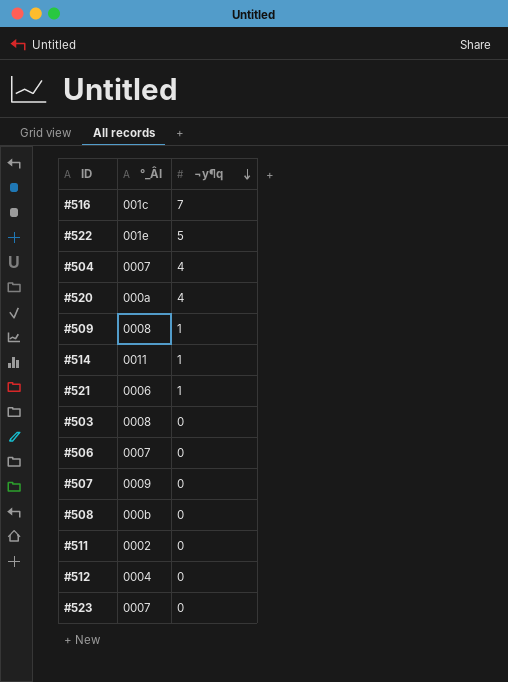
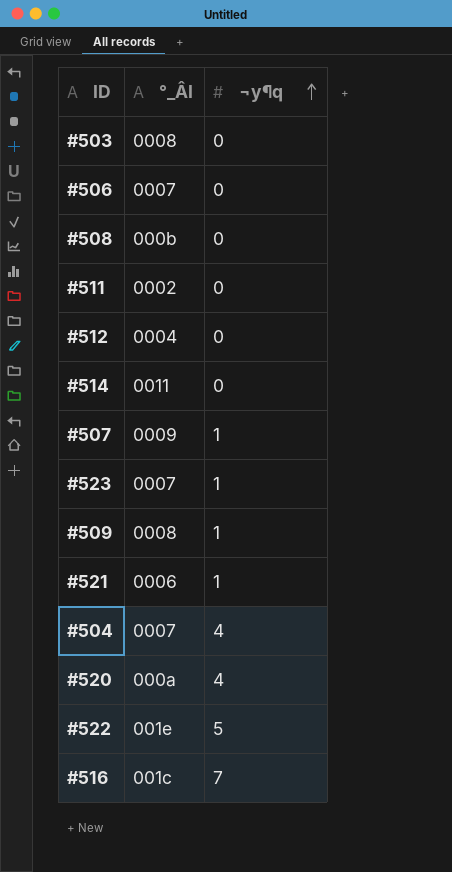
row order: ¬y¶q descending -> ¬y¶q ascending
#514 | ¬y¶q: 1 -> 0
#507 | ¬y¶q: 0 -> 1
#523 | ¬y¶q: 0 -> 1

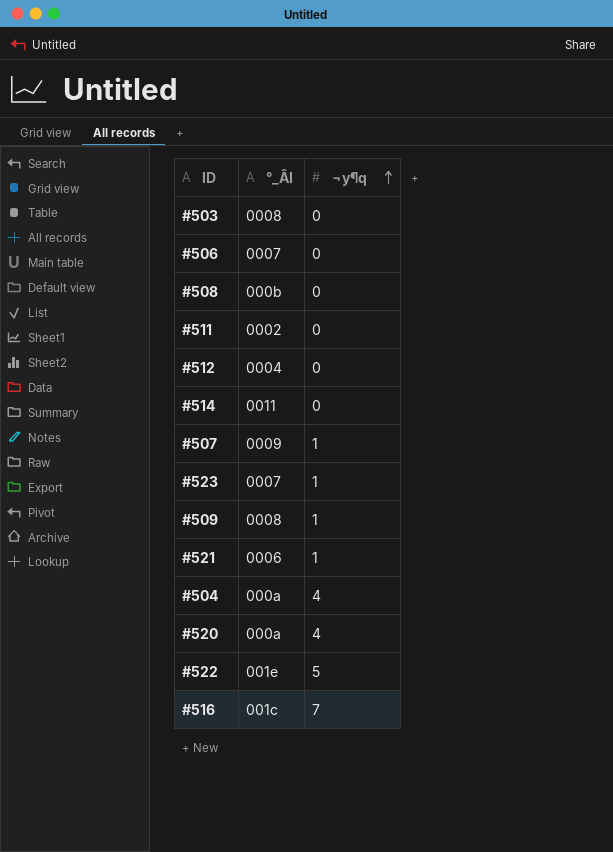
#504 | °_ÂI: 0007 -> 000a

